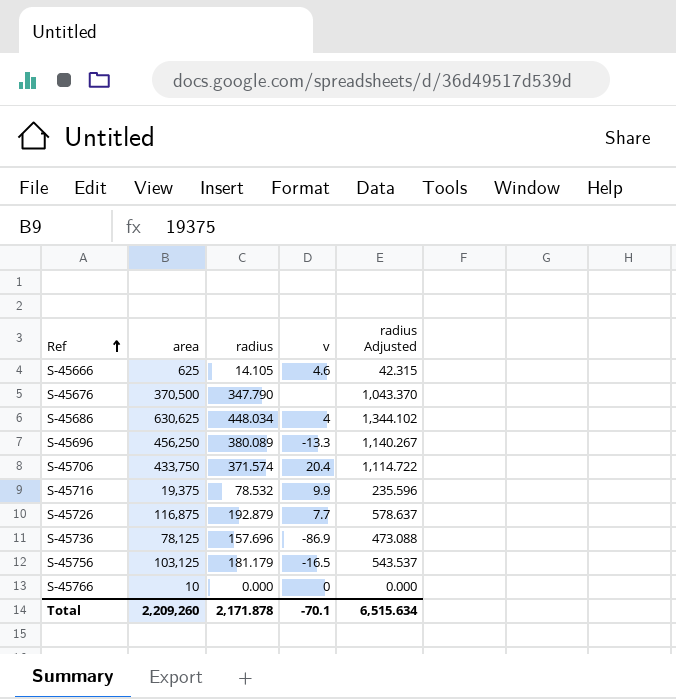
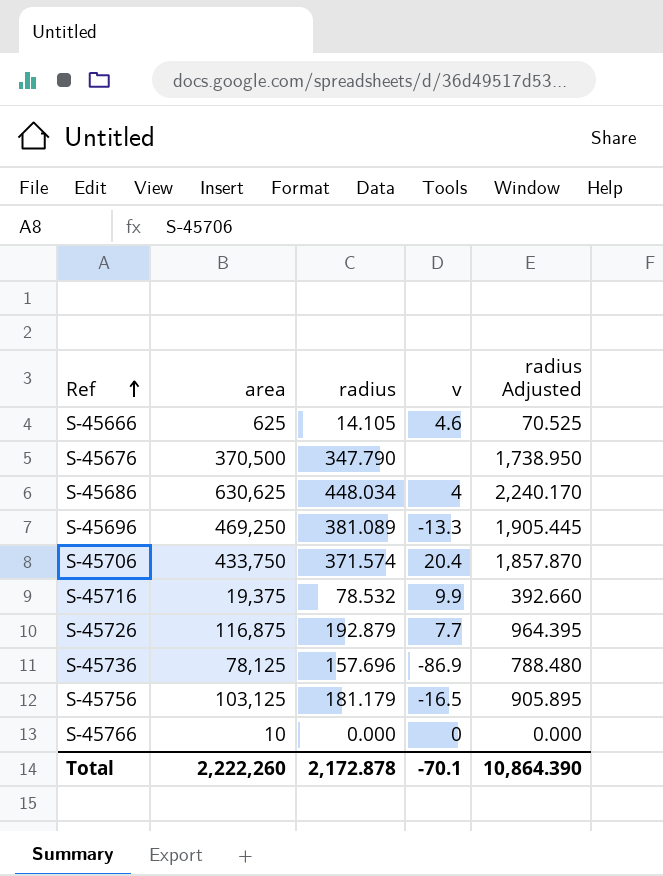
column radius Adjusted | formula: [radius] * 3 -> [radius] * 5
S-45696 | area: 456,250 -> 469,250
S-45696 | radius: 380.089 -> 381.089
Total | area: 2,209,260 -> 2,222,260
Total | radius: 2,171.878 -> 2,172.878
Total | radius Adjusted: 6,515.634 -> 10,864.390

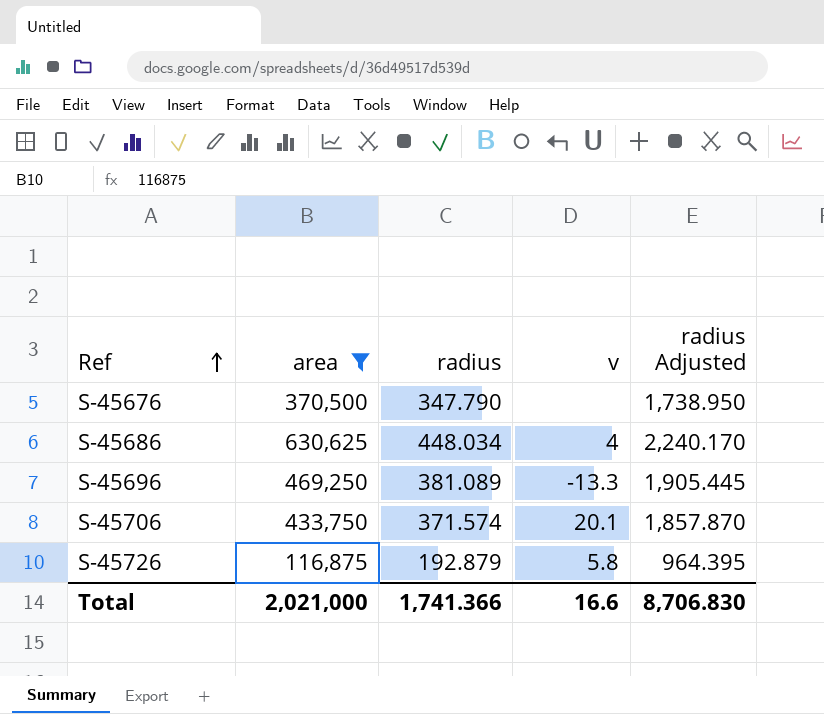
filter: none -> area >= 116,875
S-45706 | v: 20.4 -> 20.1
S-45726 | v: 7.7 -> 5.8
Total | area: 2,222,260 -> 2,021,000
Total | radius: 2,172.878 -> 1,741.366
Total | v: -70.1 -> 16.6
Total | radius Adjusted: 10,864.390 -> 8,706.830

